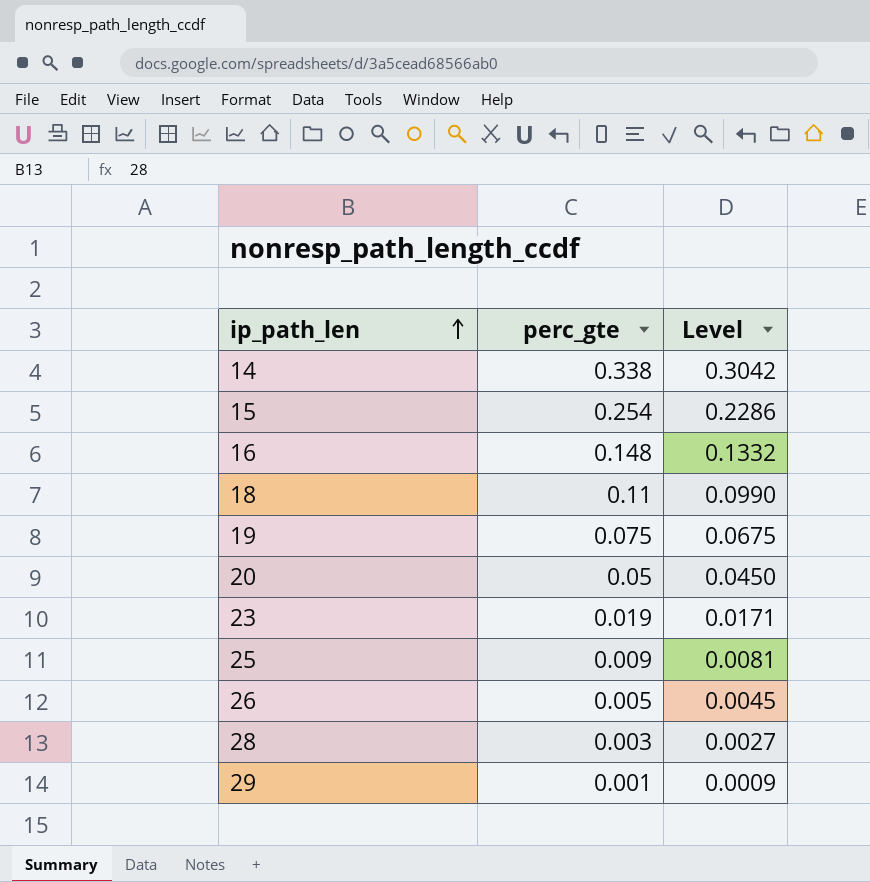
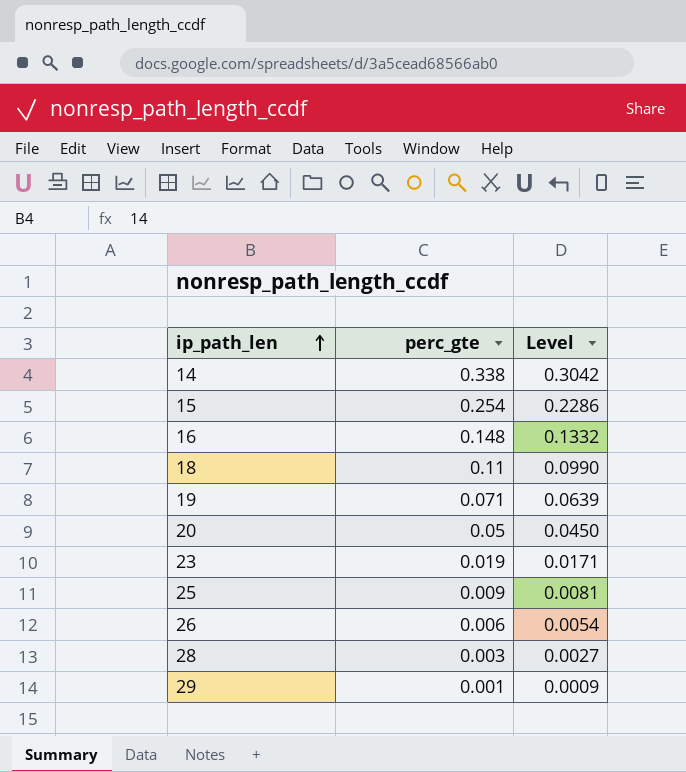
19 | perc_gte: 0.075 -> 0.071
19 | Level: 0.0675 -> 0.0639
26 | perc_gte: 0.005 -> 0.006
26 | Level: 0.0045 -> 0.0054

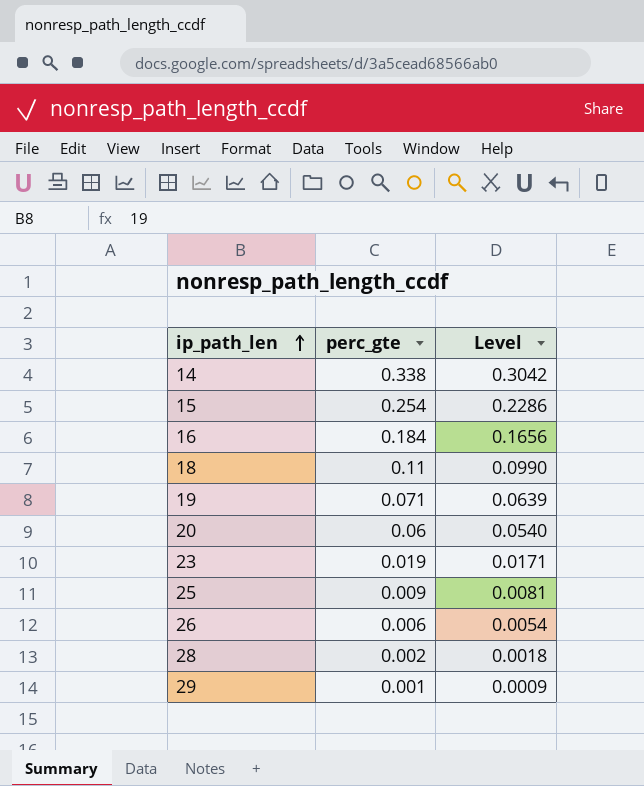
16 | perc_gte: 0.148 -> 0.184
16 | Level: 0.1332 -> 0.1656
20 | perc_gte: 0.05 -> 0.06
20 | Level: 0.0450 -> 0.0540
28 | perc_gte: 0.003 -> 0.002
28 | Level: 0.0027 -> 0.0018

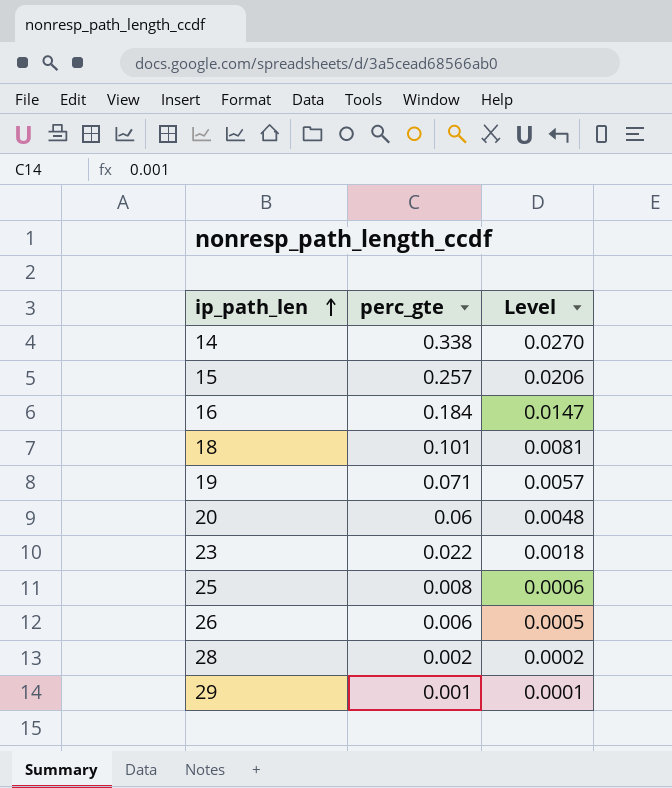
column Level | formula: [perc_gte] * 0.9 -> [perc_gte] * 0.08
15 | perc_gte: 0.254 -> 0.257
18 | perc_gte: 0.11 -> 0.101
23 | perc_gte: 0.019 -> 0.022
25 | perc_gte: 0.009 -> 0.008

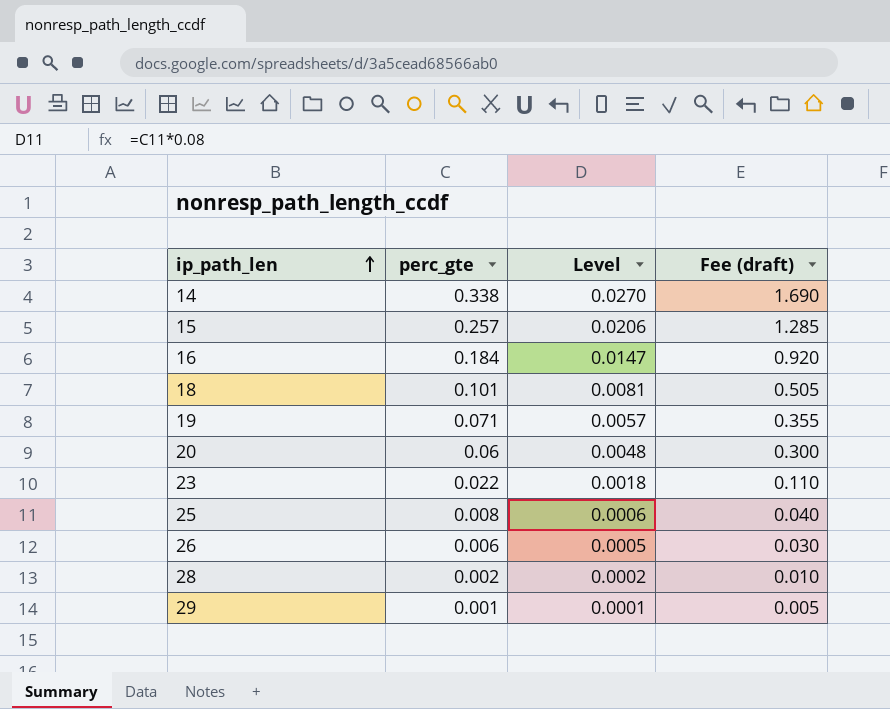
column Fee (draft) | formula: none -> [perc_gte] * 5

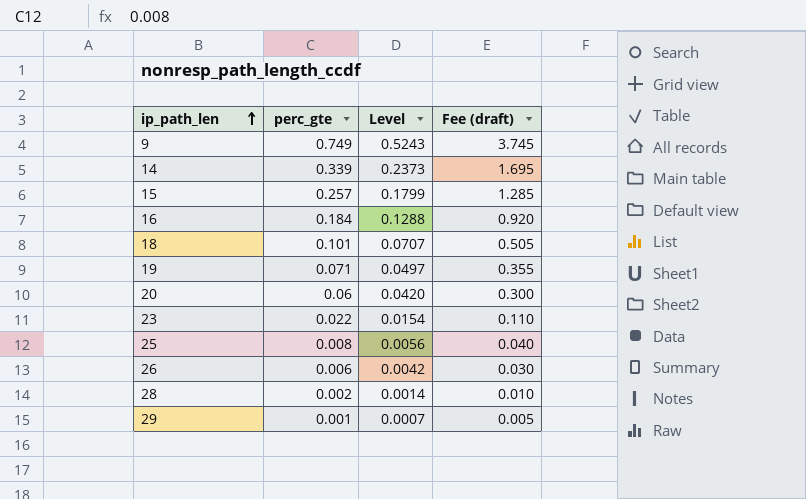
column Level | formula: [perc_gte] * 0.08 -> [perc_gte] * 0.7
row 9: none -> 0.749 | 0.5243 | 3.745
14 | perc_gte: 0.338 -> 0.339
14 | Fee (draft): 1.690 -> 1.695

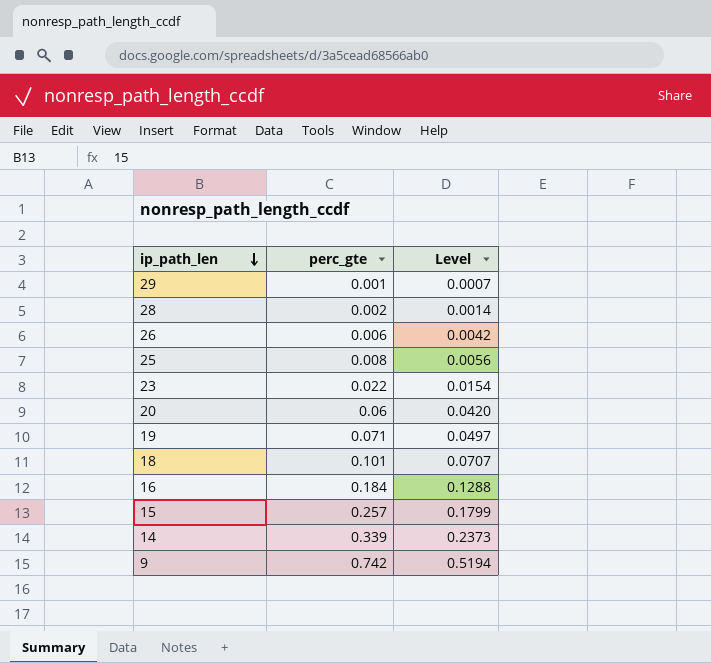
row order: ip_path_len ascending -> ip_path_len descending
column Fee (draft) | formula: [perc_gte] * 5 -> none
9 | perc_gte: 0.749 -> 0.742
9 | Level: 0.5243 -> 0.5194

